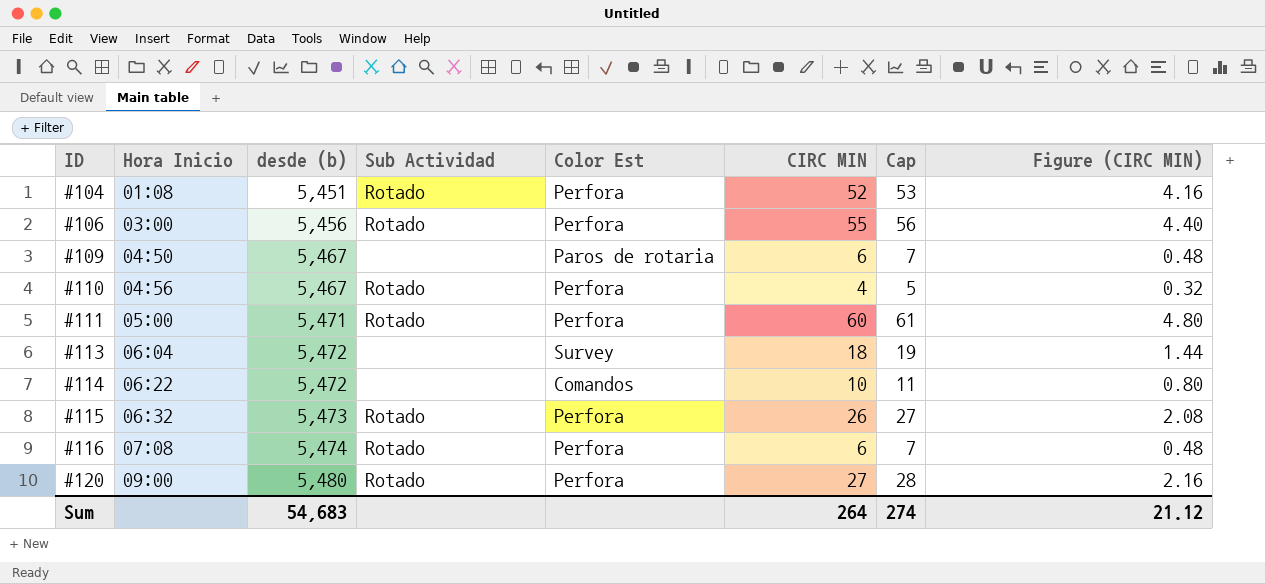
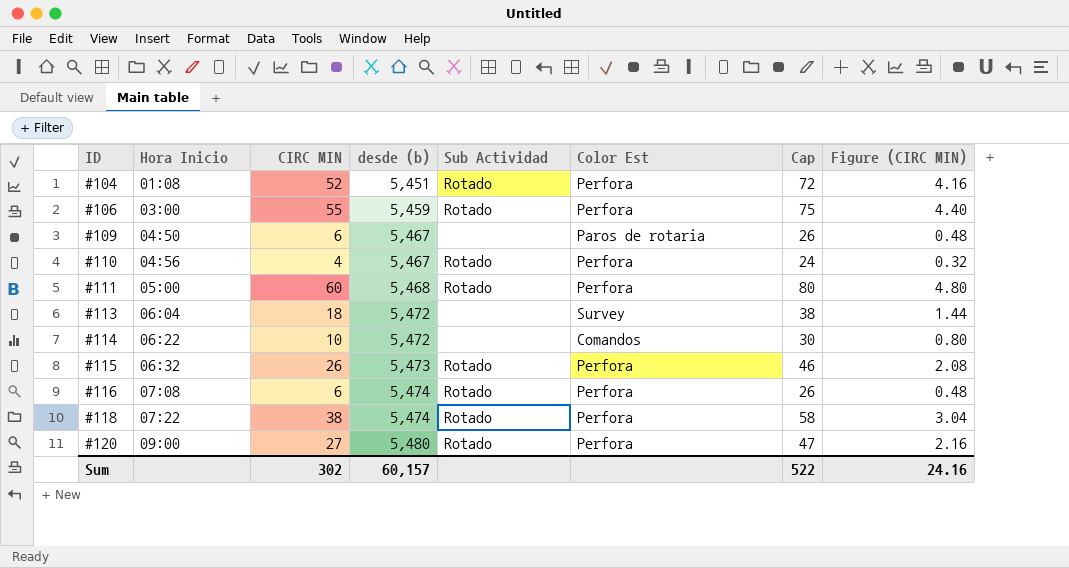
column CIRC MIN | position: 6 -> 3
column Cap | formula: [CIRC MIN] + 1 -> [CIRC MIN] + 20
#106 | desde (b): 5,456 -> 5,459
#111 | desde (b): 5,471 -> 5,468
row #118: none -> 07:22 | 38 | 5,474 | Rotado | Perfora | 58 | 3.04
Sum | CIRC MIN: 264 -> 302
Sum | desde (b): 54,683 -> 60,157
Sum | Cap: 274 -> 522
Sum | Figure (CIRC MIN): 21.12 -> 24.16

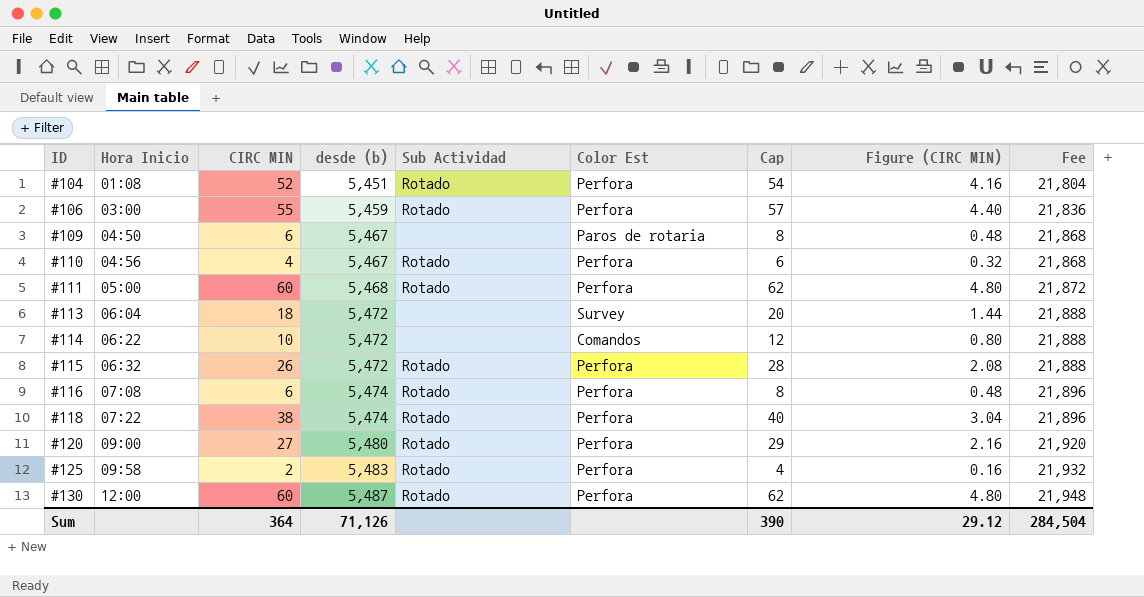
column Cap | formula: [CIRC MIN] + 20 -> [CIRC MIN] + 2
column Fee | formula: none -> [desde (b)] * 4
#115 | desde (b): 5,473 -> 5,472
row #125: none -> 09:58 | 2 | 5,483 | Rotado | Perfora | 4 | 0.16 | 21,932
row #130: none -> 12:00 | 60 | 5,487 | Rotado | Perfora | 62 | 4.80 | 21,948
Sum | CIRC MIN: 302 -> 364
Sum | desde (b): 60,157 -> 71,126
Sum | Cap: 522 -> 390
Sum | Figure (CIRC MIN): 24.16 -> 29.12

